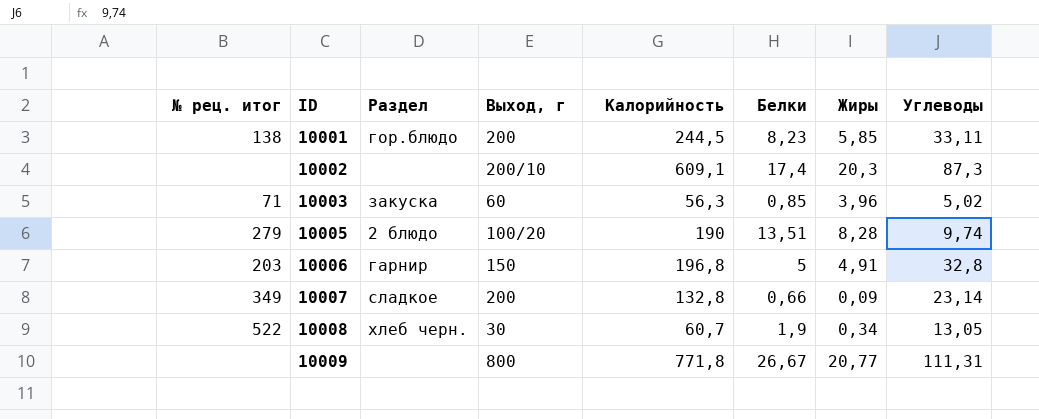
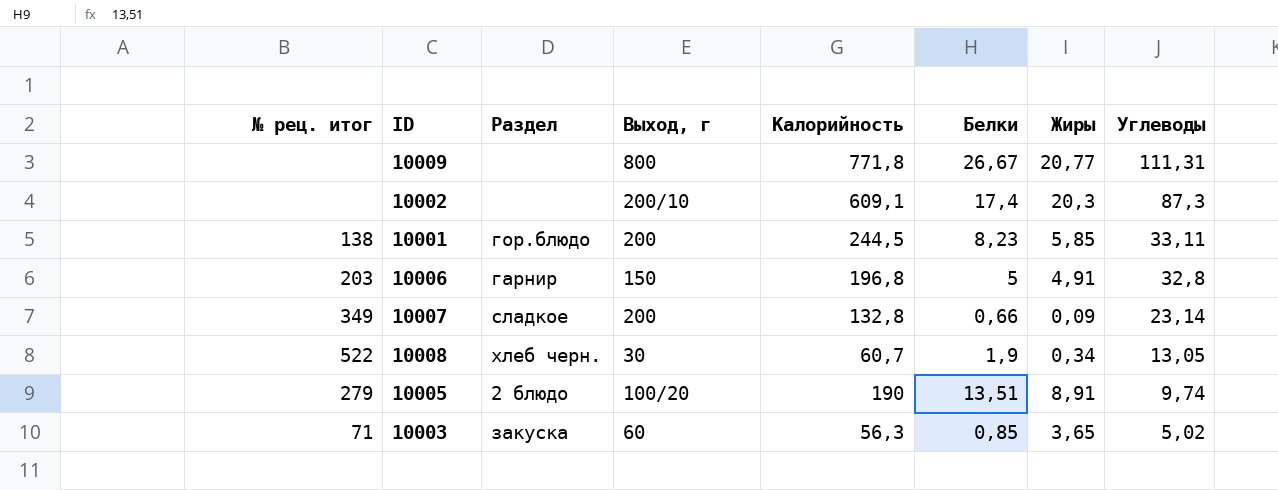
row order: ID ascending -> Углеводы descending
10005 | Жиры: 8,28 -> 8,91
10003 | Жиры: 3,96 -> 3,65

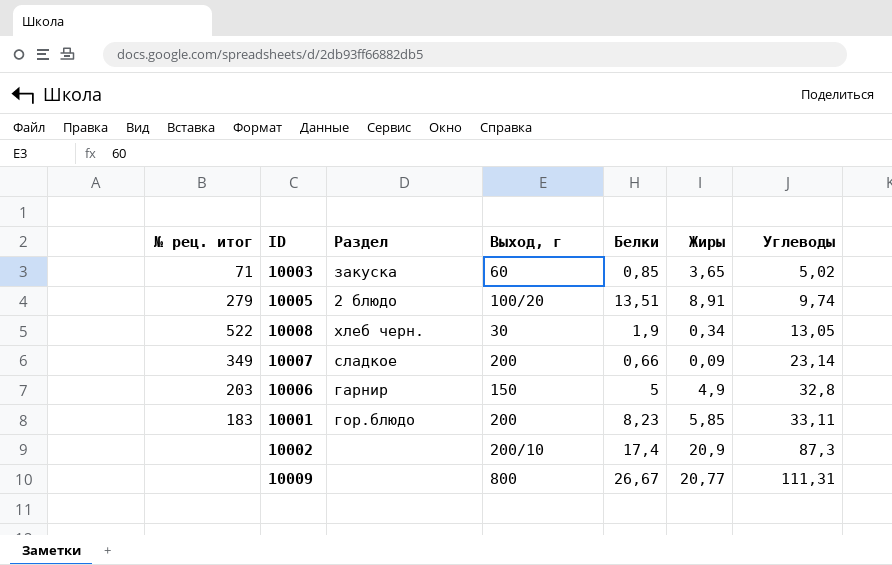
row order: Углеводы descending -> Углеводы ascending
column Калорийность | position: 5 -> none
10006 | Жиры: 4,91 -> 4,9
10001 | № рец. итог: 138 -> 183
10002 | Жиры: 20,3 -> 20,9

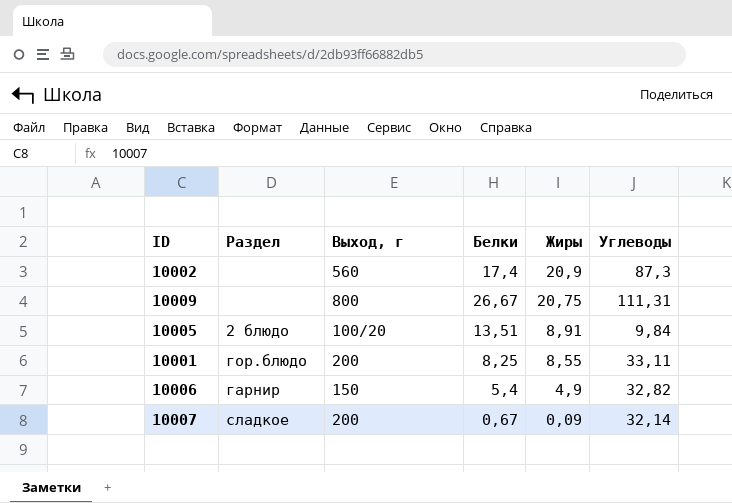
row order: Углеводы ascending -> Жиры descending
column № рец. итог | position: 1 -> none
row 10003: 71 | закуска | 60 | 0,85 | 3,65 | 5,02 -> none
row 10008: 522 | хлеб черн. | 30 | 1,9 | 0,34 | 13,05 -> none
10002 | Выход, г: 200/10 -> 560
10009 | Жиры: 20,77 -> 20,75
10005 | Углеводы: 9,74 -> 9,84
10001 | Белки: 8,23 -> 8,25
10001 | Жиры: 5,85 -> 8,55
10006 | Белки: 5 -> 5,4
10006 | Углеводы: 32,8 -> 32,82
10007 | Белки: 0,66 -> 0,67
10007 | Углеводы: 23,14 -> 32,14

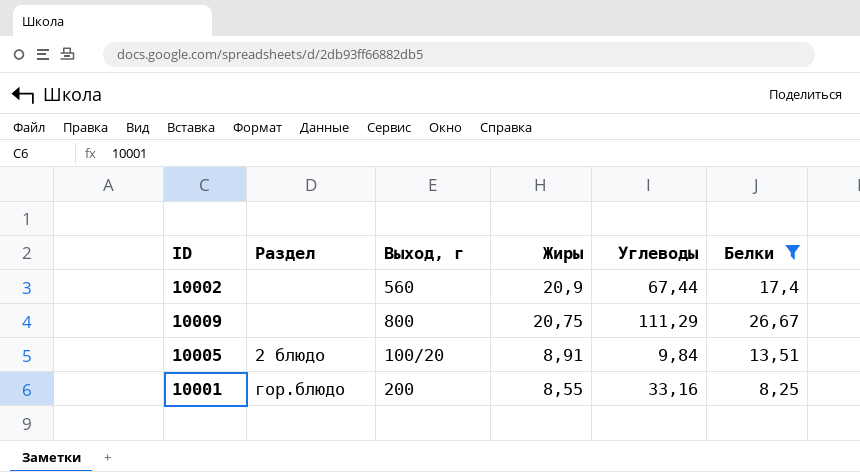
filter: none -> Белки >= 8,25
column Белки | position: 4 -> 6
10002 | Углеводы: 87,3 -> 67,44
10009 | Углеводы: 111,31 -> 111,29
10001 | Углеводы: 33,11 -> 33,16

